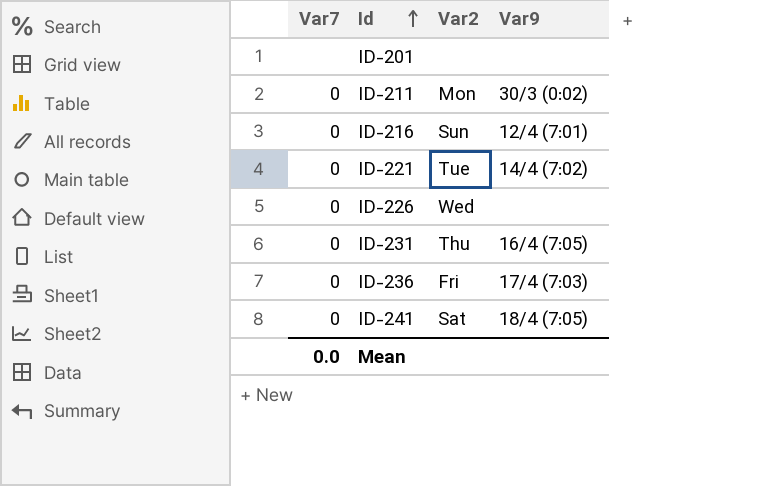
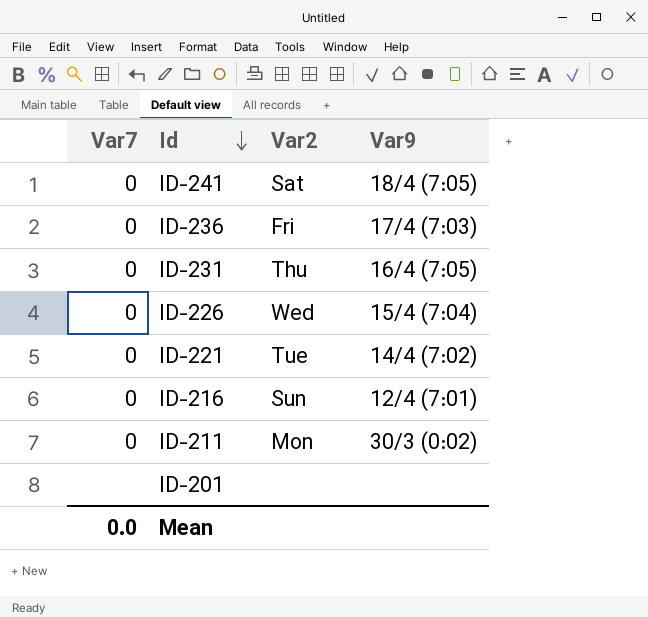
row order: Id ascending -> Id descending
ID-226 | Var9: none -> 15/4 (7:04)

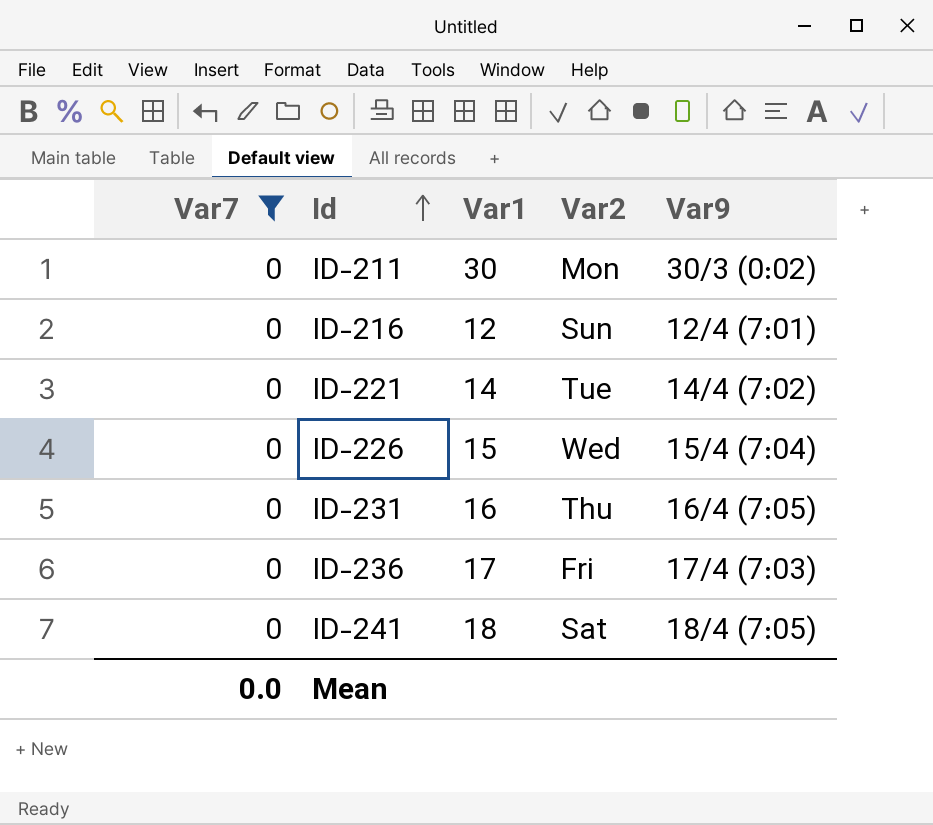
filter: none -> Var7 = 0
row order: Id descending -> Id ascending
column Var1 | position: none -> 3

